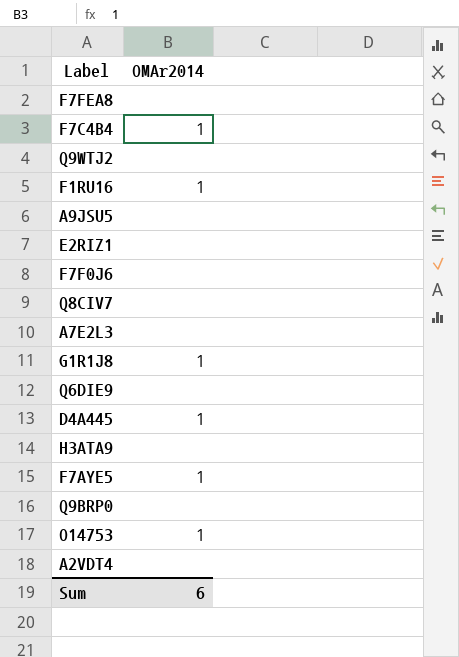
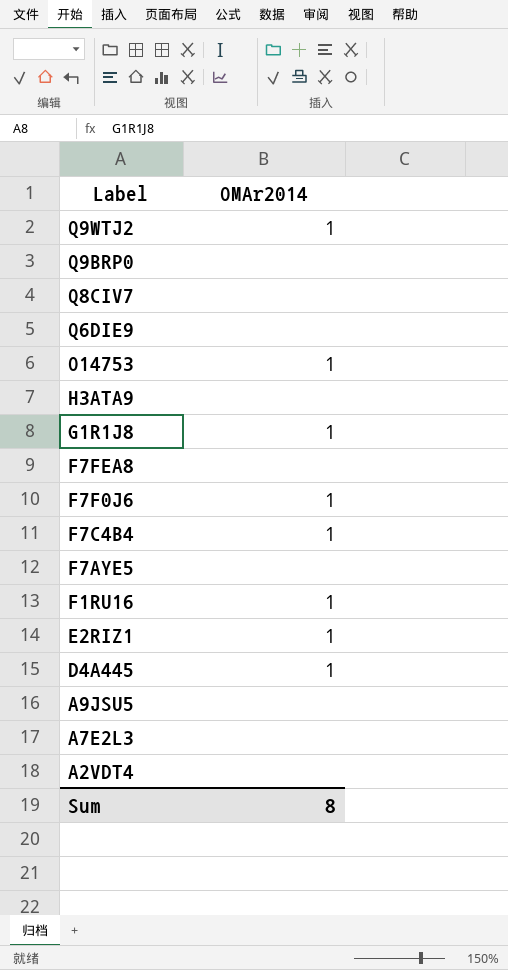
row order: none -> Label descending
Q9WTJ2 | OMAr2014: none -> 1
F7F0J6 | OMAr2014: none -> 1
F7AYE5 | OMAr2014: 1 -> none
E2RIZ1 | OMAr2014: none -> 1
Sum | OMAr2014: 6 -> 8

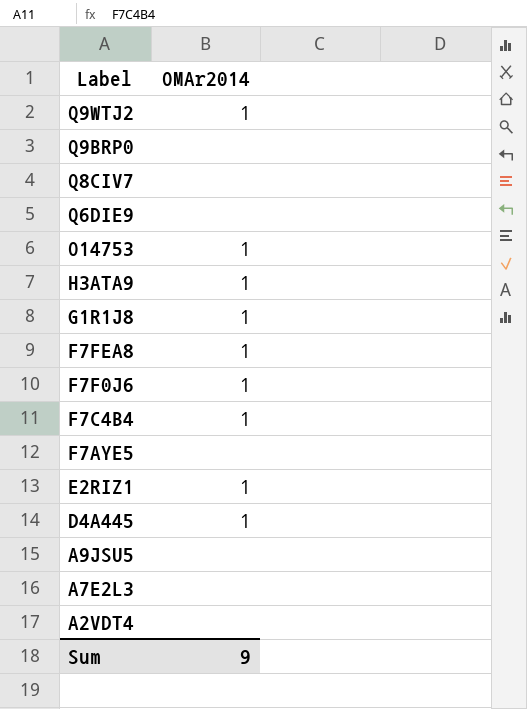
row F1RU16: 1 -> none
H3ATA9 | OMAr2014: none -> 1
F7FEA8 | OMAr2014: none -> 1
Sum | OMAr2014: 8 -> 9

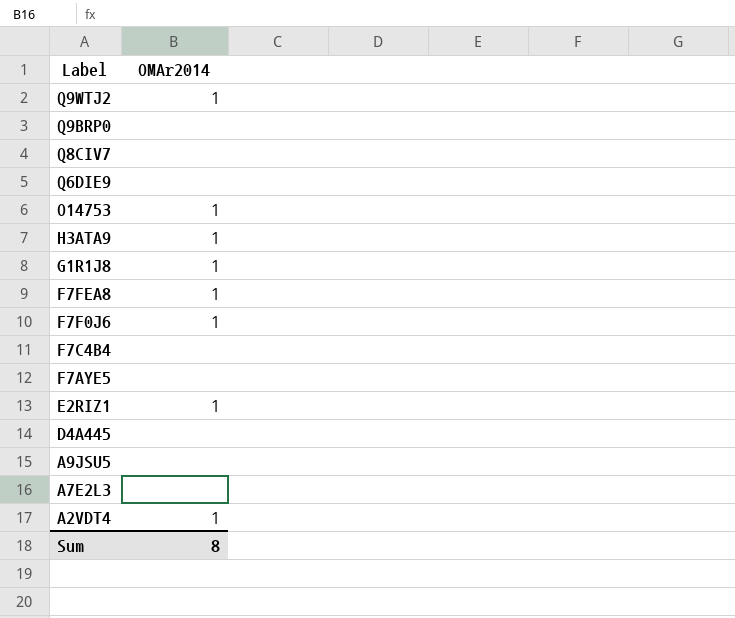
F7C4B4 | OMAr2014: 1 -> none
D4A445 | OMAr2014: 1 -> none
A2VDT4 | OMAr2014: none -> 1
Sum | OMAr2014: 9 -> 8

